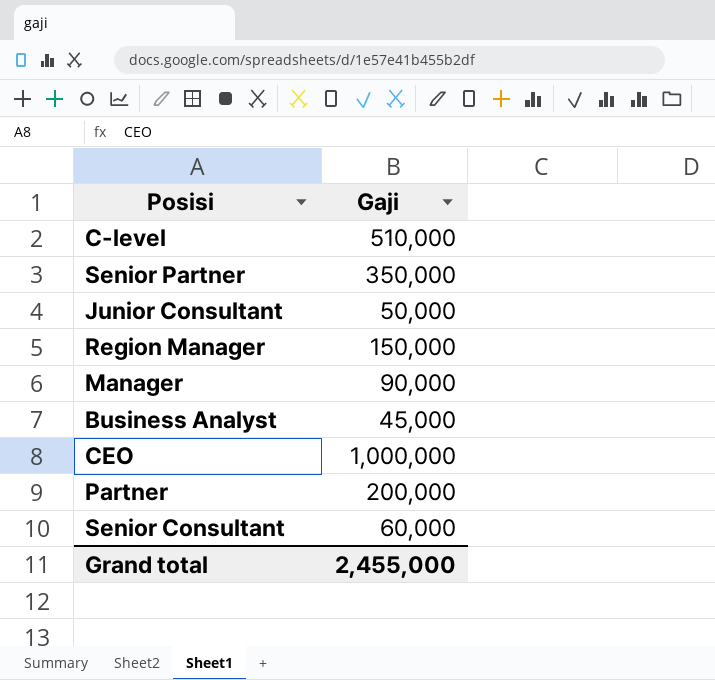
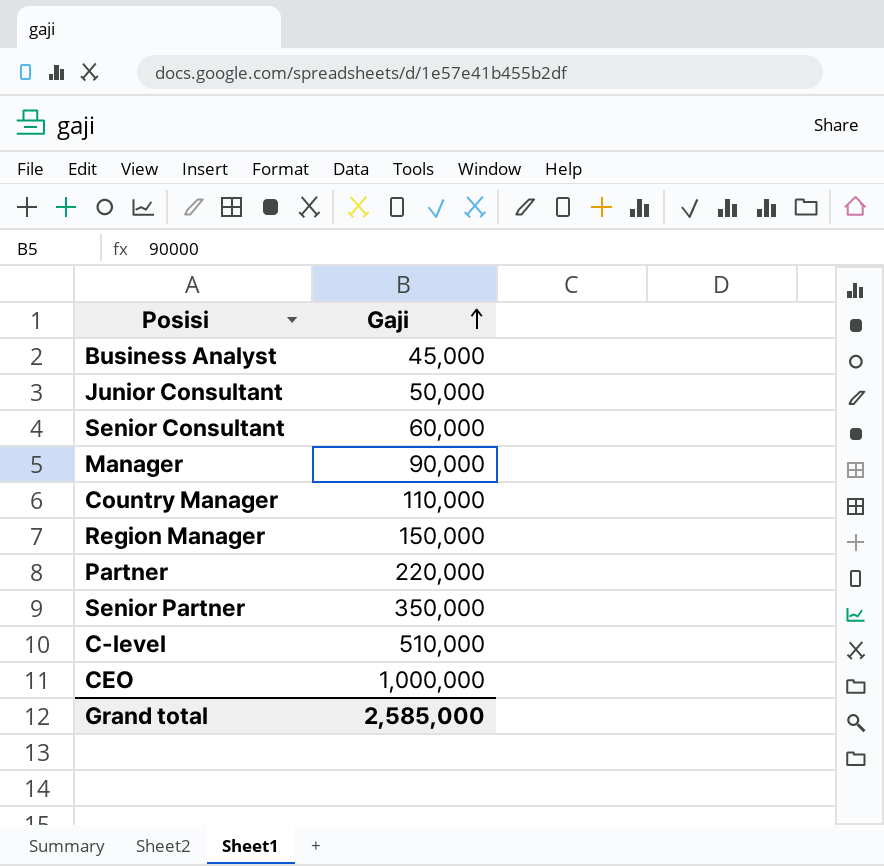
row order: none -> Gaji ascending
row Country Manager: none -> 110,000
Partner | Gaji: 200,000 -> 220,000
Grand total | Gaji: 2,455,000 -> 2,585,000

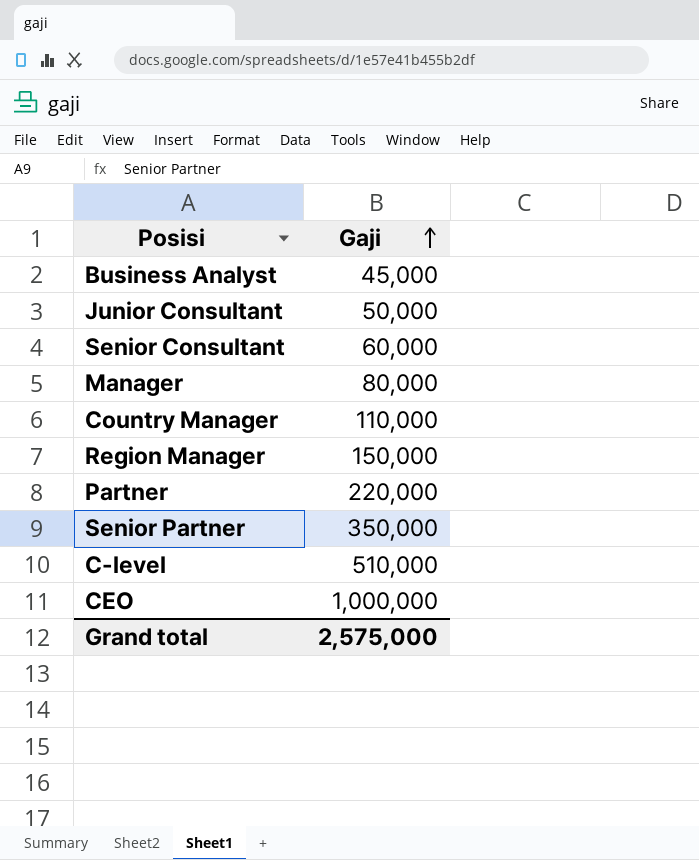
Manager | Gaji: 90,000 -> 80,000
Grand total | Gaji: 2,585,000 -> 2,575,000

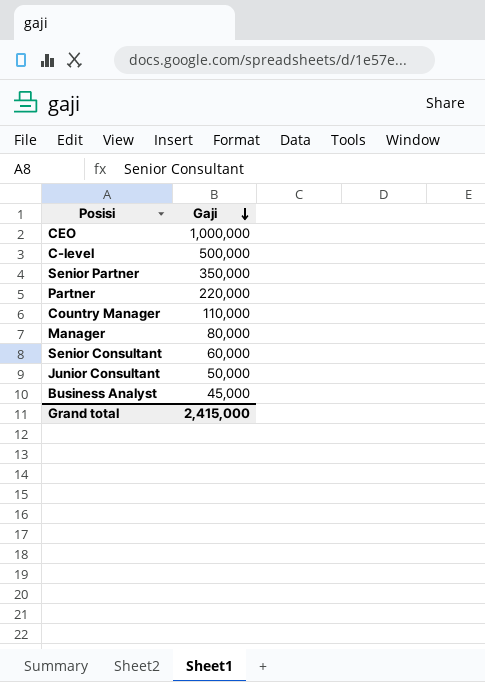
row order: Gaji ascending -> Gaji descending
row Region Manager: 150,000 -> none
C-level | Gaji: 510,000 -> 500,000
Grand total | Gaji: 2,575,000 -> 2,415,000

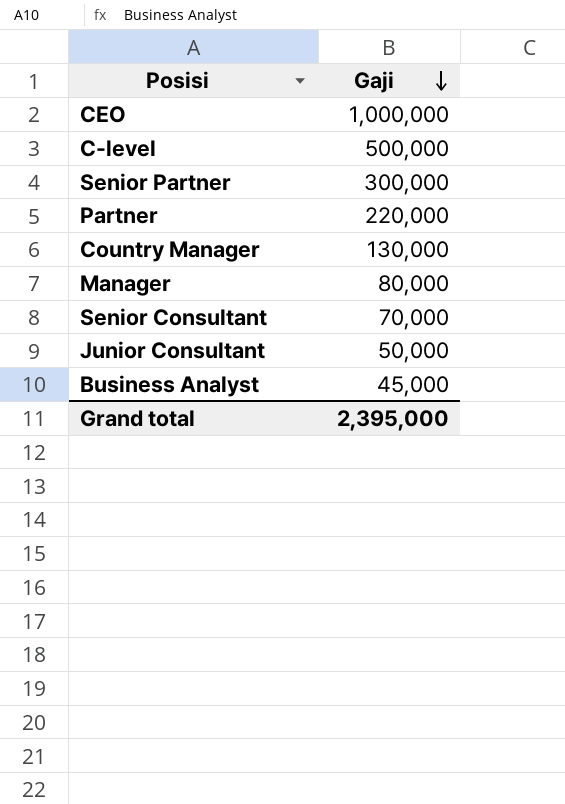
Senior Partner | Gaji: 350,000 -> 300,000
Country Manager | Gaji: 110,000 -> 130,000
Senior Consultant | Gaji: 60,000 -> 70,000
Grand total | Gaji: 2,415,000 -> 2,395,000

